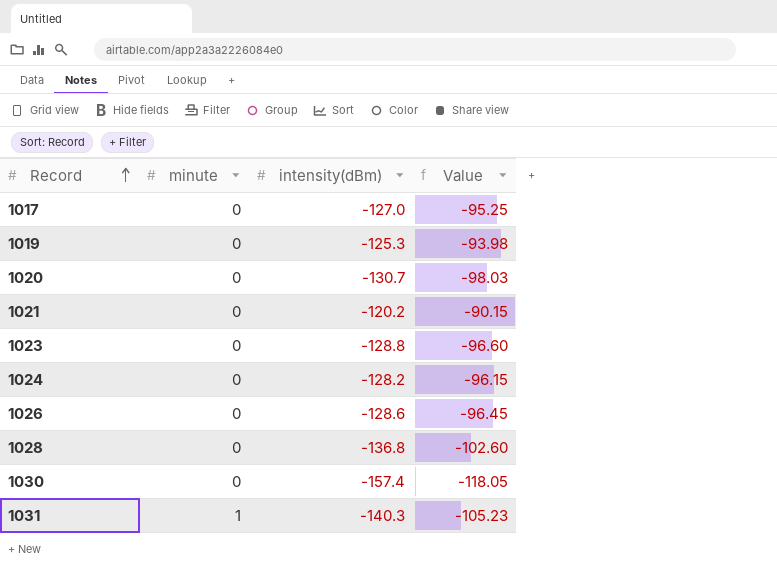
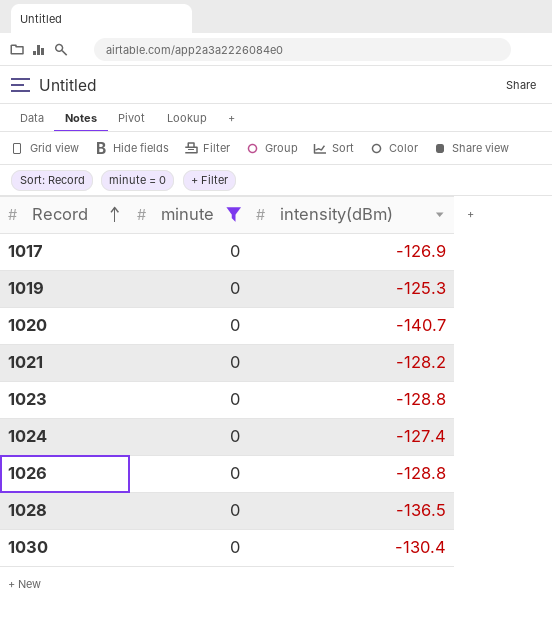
filter: none -> minute = 0
column Value | formula: [intensity(dBm)] * 0.75 -> none
1017 | intensity(dBm): -127.0 -> -126.9
1020 | intensity(dBm): -130.7 -> -140.7
1021 | intensity(dBm): -120.2 -> -128.2
1024 | intensity(dBm): -128.2 -> -127.4
1026 | intensity(dBm): -128.6 -> -128.8
1028 | intensity(dBm): -136.8 -> -136.5
1030 | intensity(dBm): -157.4 -> -130.4

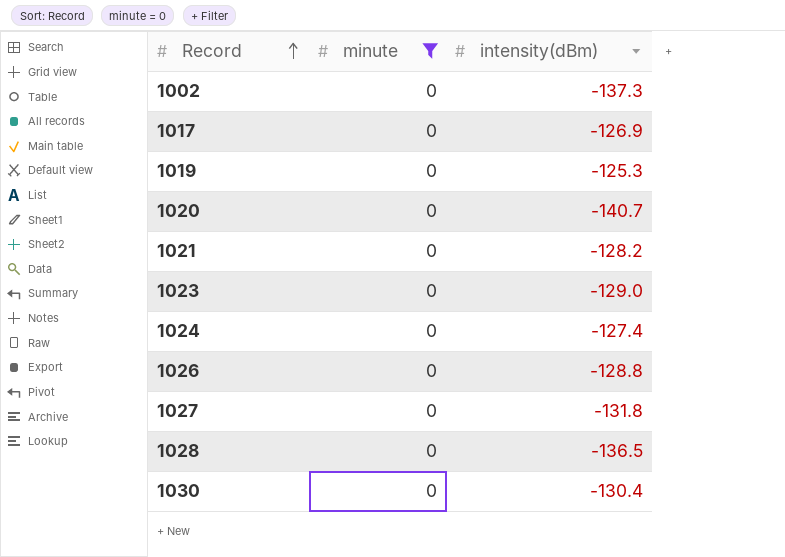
row 1002: none -> 0 | -137.3
1023 | intensity(dBm): -128.8 -> -129.0
row 1027: none -> 0 | -131.8

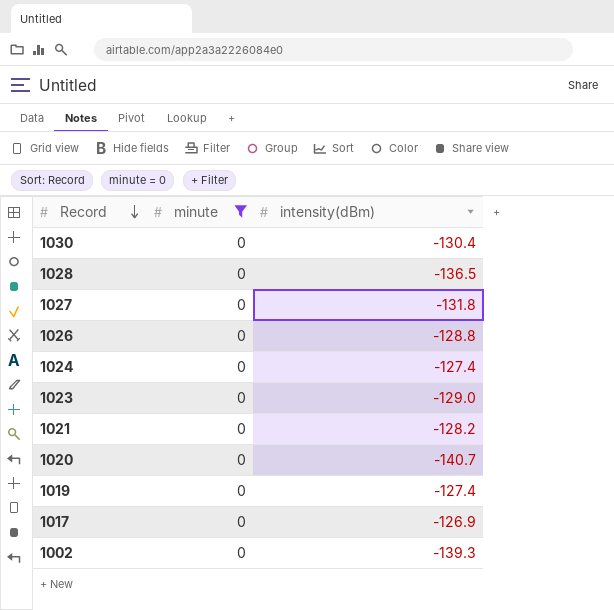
row order: Record ascending -> Record descending
1019 | intensity(dBm): -125.3 -> -127.4
1002 | intensity(dBm): -137.3 -> -139.3

